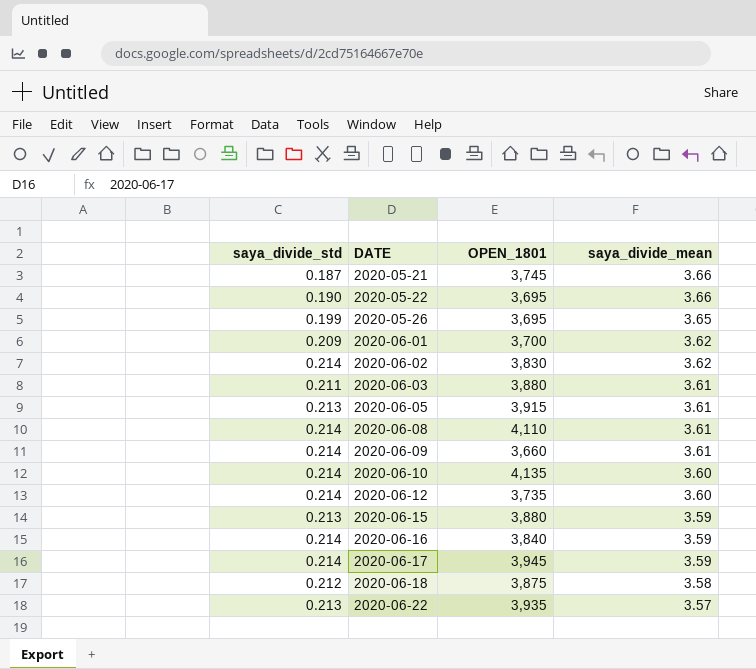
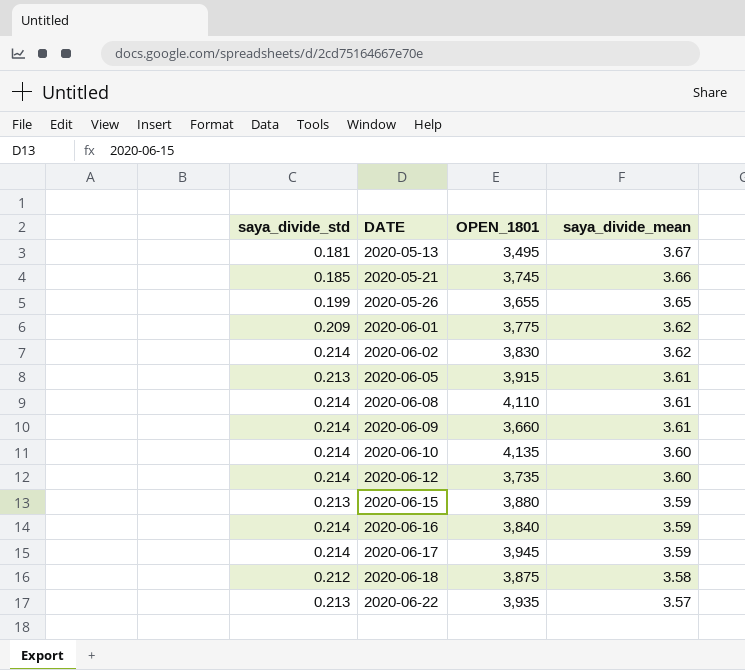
row 2020-05-22: 0.190 | 3,695 | 3.66 -> none
row 2020-06-03: 0.211 | 3,880 | 3.61 -> none
row 2020-05-13: none -> 0.181 | 3,495 | 3.67
2020-05-21 | saya_divide_std: 0.187 -> 0.185
2020-05-26 | OPEN_1801: 3,695 -> 3,655
2020-06-01 | OPEN_1801: 3,700 -> 3,775

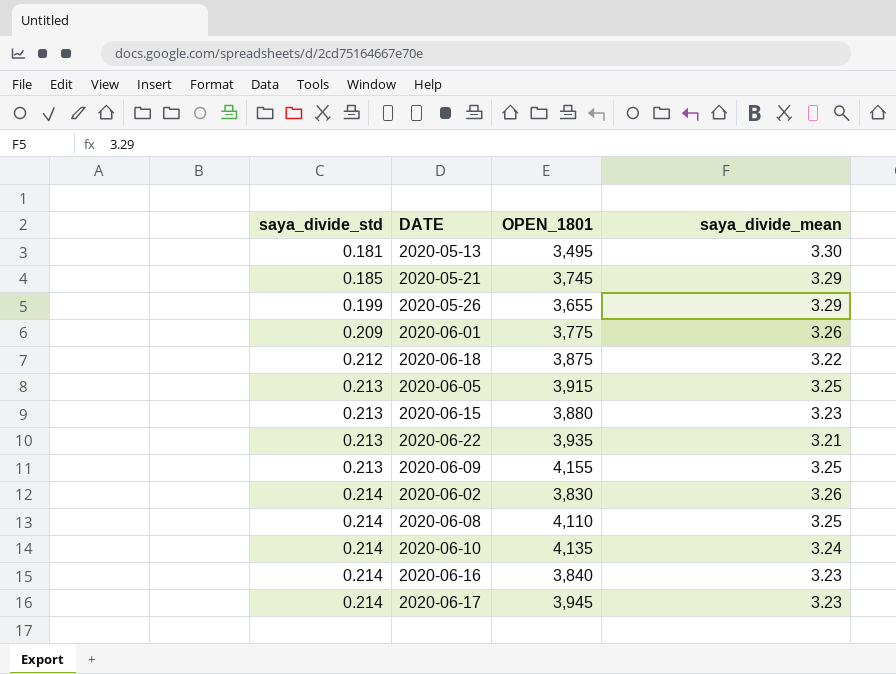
row order: DATE ascending -> saya_divide_std ascending
row 2020-06-12: 0.214 | 3,735 | 3.60 -> none
2020-05-13 | saya_divide_mean: 3.67 -> 3.30
2020-05-21 | saya_divide_mean: 3.66 -> 3.29
2020-05-26 | saya_divide_mean: 3.65 -> 3.29
2020-06-01 | saya_divide_mean: 3.62 -> 3.26
2020-06-18 | saya_divide_mean: 3.58 -> 3.22
2020-06-05 | saya_divide_mean: 3.61 -> 3.25
2020-06-15 | saya_divide_mean: 3.59 -> 3.23
2020-06-22 | saya_divide_mean: 3.57 -> 3.21
2020-06-09 | saya_divide_std: 0.214 -> 0.213
2020-06-09 | OPEN_1801: 3,660 -> 4,155
2020-06-09 | saya_divide_mean: 3.61 -> 3.25
2020-06-02 | saya_divide_mean: 3.62 -> 3.26
2020-06-08 | saya_divide_mean: 3.61 -> 3.25
2020-06-10 | saya_divide_mean: 3.60 -> 3.24
2020-06-16 | saya_divide_mean: 3.59 -> 3.23
2020-06-17 | saya_divide_mean: 3.59 -> 3.23

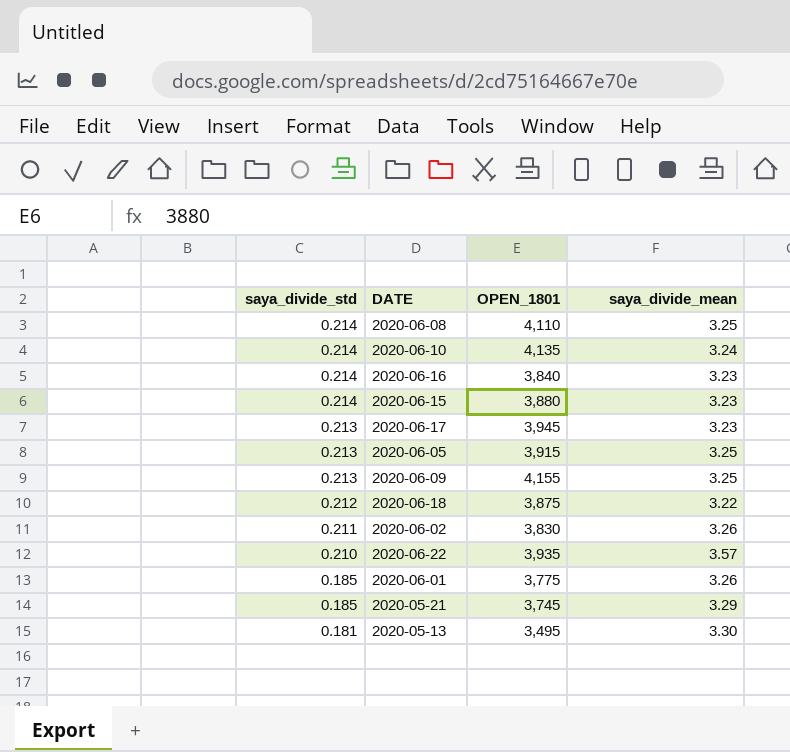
row order: saya_divide_std ascending -> saya_divide_std descending
row 2020-05-26: 0.199 | 3,655 | 3.29 -> none
2020-06-15 | saya_divide_std: 0.213 -> 0.214
2020-06-17 | saya_divide_std: 0.214 -> 0.213
2020-06-02 | saya_divide_std: 0.214 -> 0.211
2020-06-22 | saya_divide_std: 0.213 -> 0.210
2020-06-22 | saya_divide_mean: 3.21 -> 3.57
2020-06-01 | saya_divide_std: 0.209 -> 0.185

